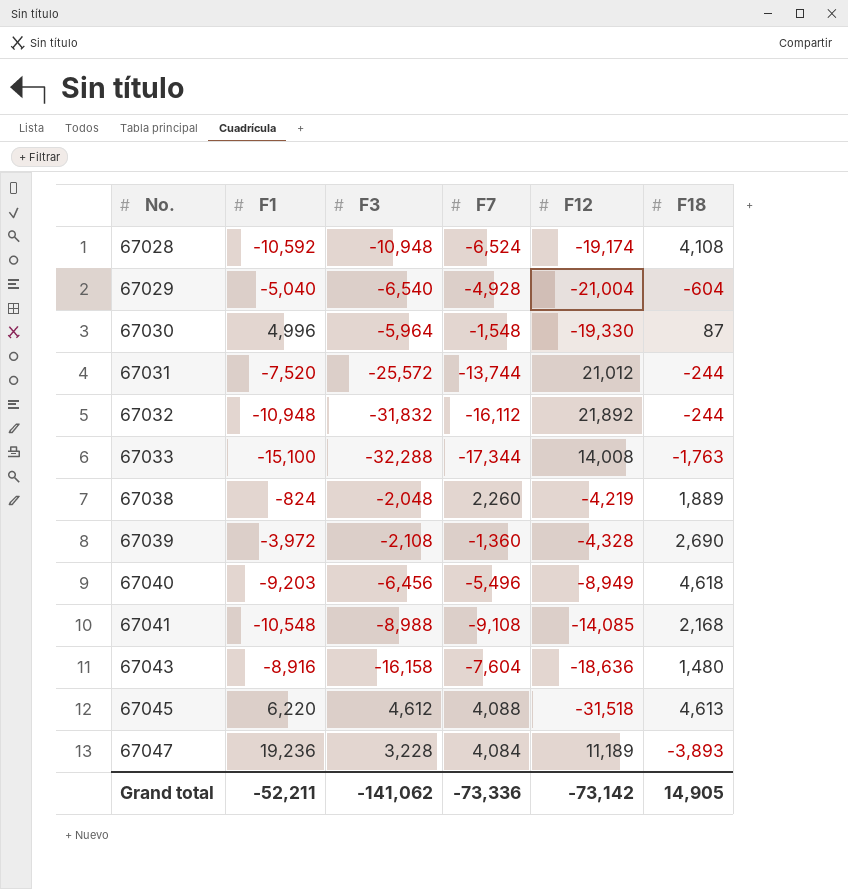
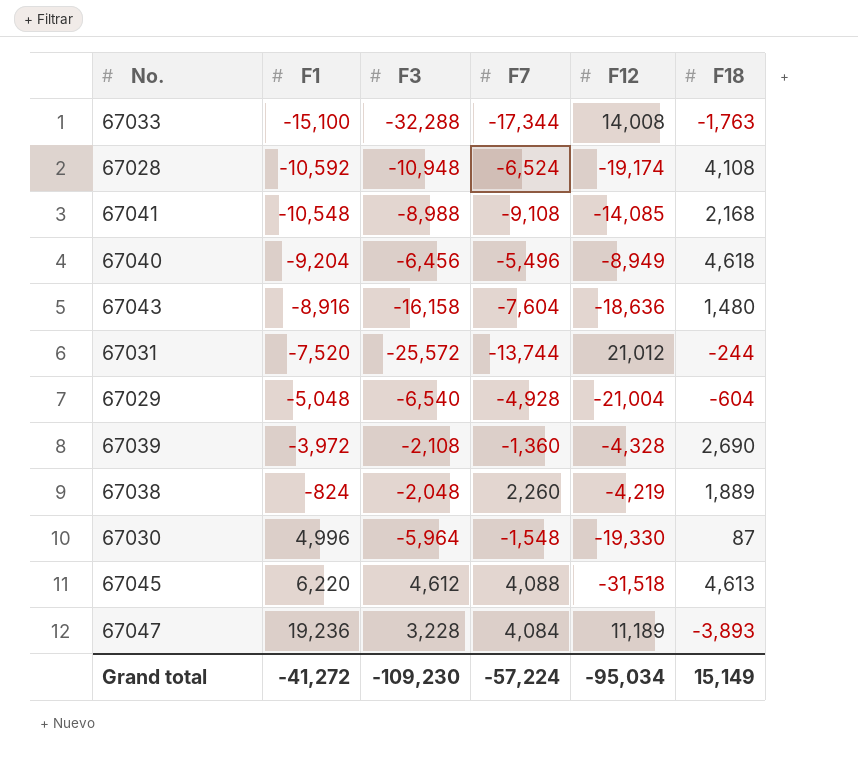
row order: No. ascending -> F1 ascending
row 67032: -10,948 | -31,832 | -16,112 | 21,892 | -244 -> none
67040 | F1: -9,203 -> -9,204
67029 | F1: -5,040 -> -5,048
Grand total | F1: -52,211 -> -41,272
Grand total | F3: -141,062 -> -109,230
Grand total | F7: -73,336 -> -57,224
Grand total | F12: -73,142 -> -95,034
Grand total | F18: 14,905 -> 15,149

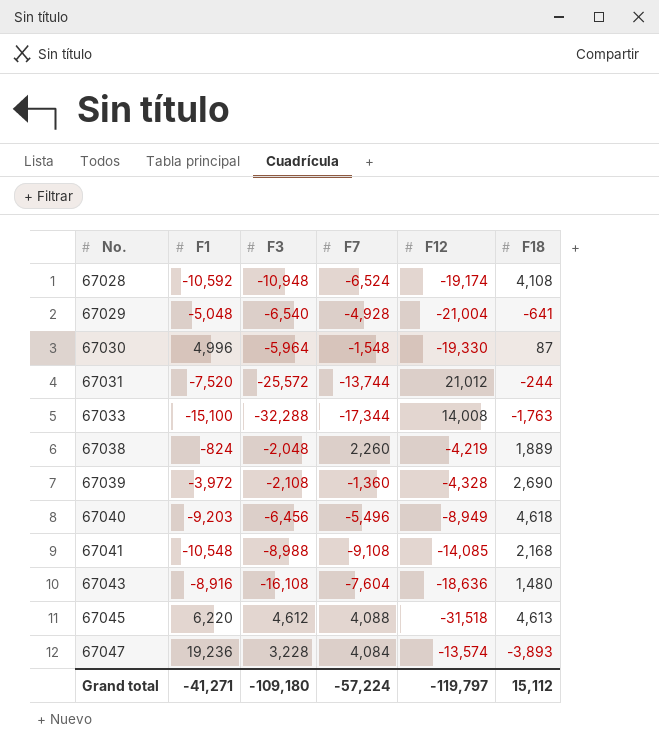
row order: F1 ascending -> No. ascending
67029 | F18: -604 -> -641
67040 | F1: -9,204 -> -9,203
67043 | F3: -16,158 -> -16,108
67047 | F12: 11,189 -> -13,574
Grand total | F1: -41,272 -> -41,271
Grand total | F3: -109,230 -> -109,180
Grand total | F12: -95,034 -> -119,797
Grand total | F18: 15,149 -> 15,112

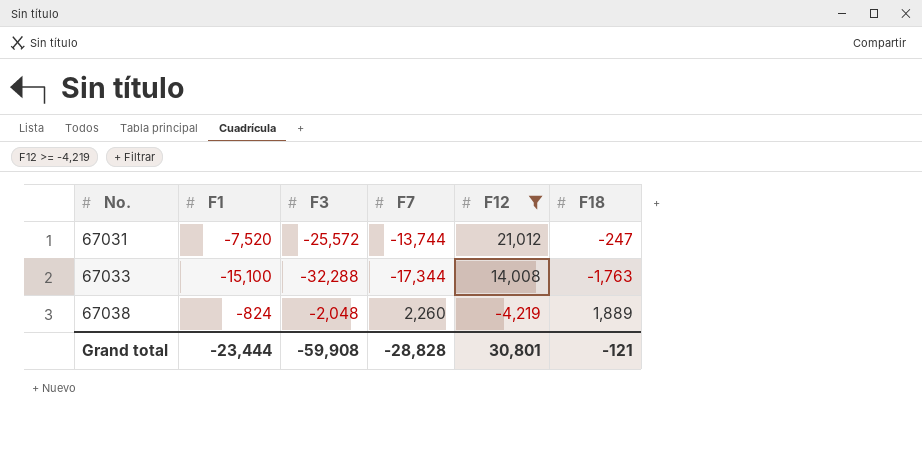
filter: none -> F12 >= -4,219
67031 | F18: -244 -> -247
Grand total | F1: -41,271 -> -23,444
Grand total | F3: -109,180 -> -59,908
Grand total | F7: -57,224 -> -28,828
Grand total | F12: -119,797 -> 30,801
Grand total | F18: 15,112 -> -121

